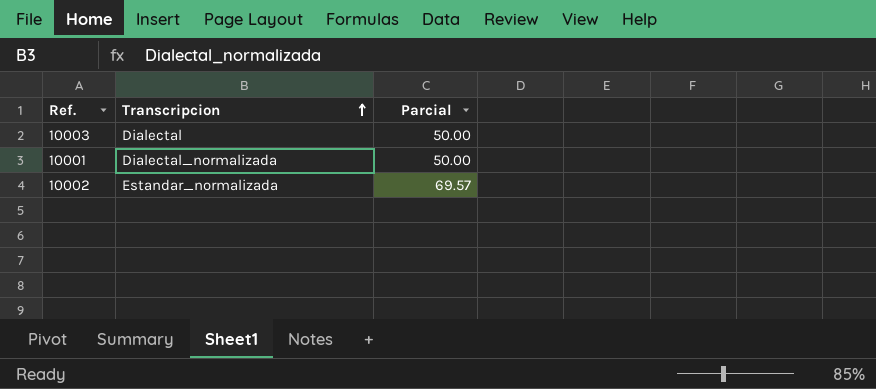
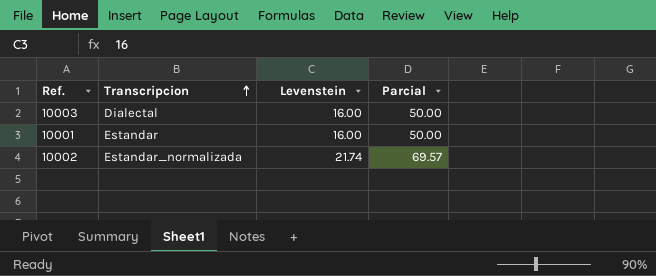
column Levenstein | position: none -> 3
10001 | Transcripcion: Dialectal_normalizada -> Estandar

